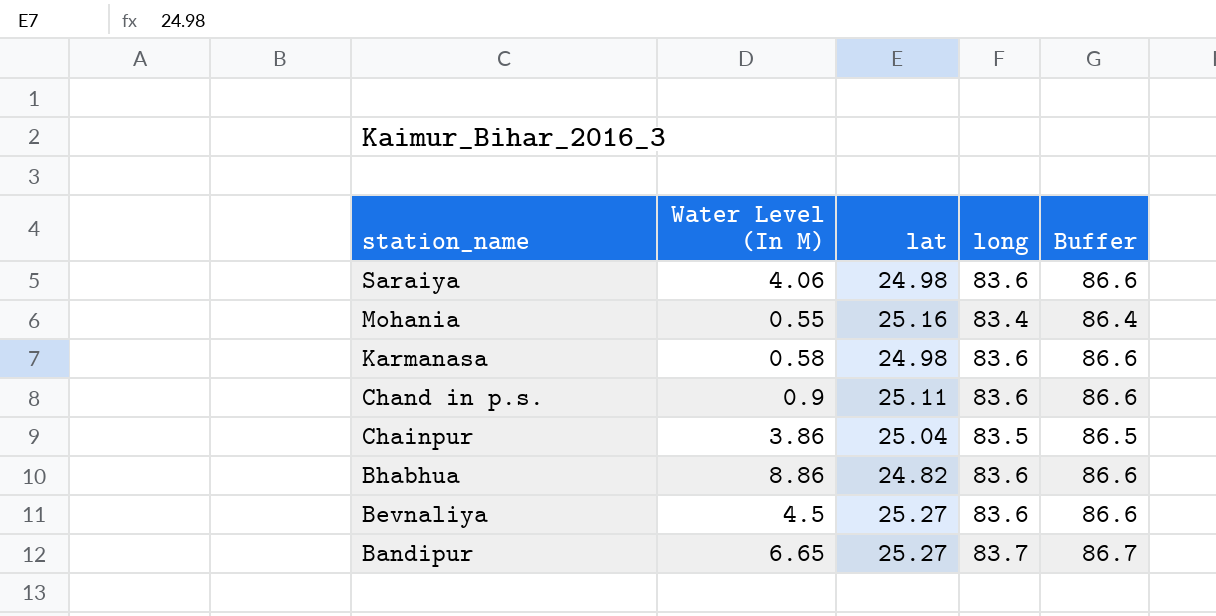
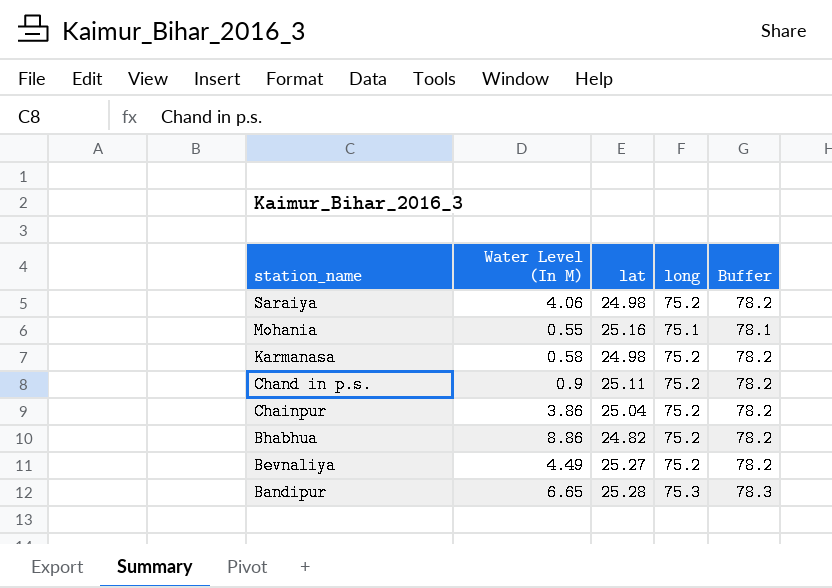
Saraiya | long: 83.6 -> 75.2
Saraiya | Buffer: 86.6 -> 78.2
Mohania | long: 83.4 -> 75.1
Mohania | Buffer: 86.4 -> 78.1
Karmanasa | long: 83.6 -> 75.2
Karmanasa | Buffer: 86.6 -> 78.2
Chand in p.s. | long: 83.6 -> 75.2
Chand in p.s. | Buffer: 86.6 -> 78.2
Chainpur | long: 83.5 -> 75.2
Chainpur | Buffer: 86.5 -> 78.2
Bhabhua | long: 83.6 -> 75.2
Bhabhua | Buffer: 86.6 -> 78.2
Bevnaliya | Water Level (In M): 4.5 -> 4.49
Bevnaliya | long: 83.6 -> 75.2
Bevnaliya | Buffer: 86.6 -> 78.2
Bandipur | lat: 25.27 -> 25.28
Bandipur | long: 83.7 -> 75.3
Bandipur | Buffer: 86.7 -> 78.3

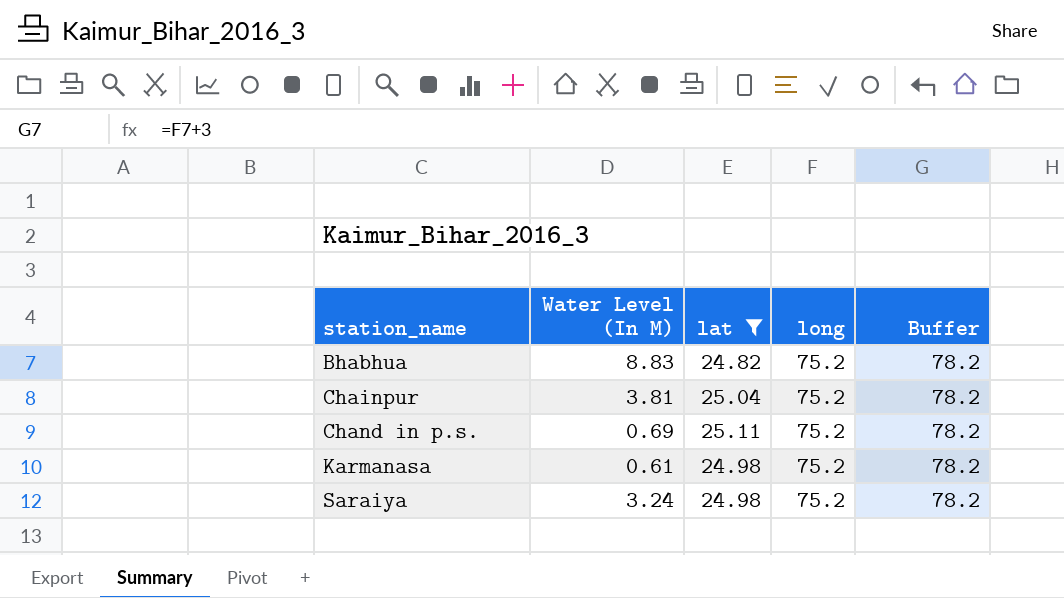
filter: none -> lat <= 25.11
row order: station_name descending -> station_name ascending
Bhabhua | Water Level (In M): 8.86 -> 8.83
Chainpur | Water Level (In M): 3.86 -> 3.81
Chand in p.s. | Water Level (In M): 0.9 -> 0.69
Karmanasa | Water Level (In M): 0.58 -> 0.61
Saraiya | Water Level (In M): 4.06 -> 3.24

